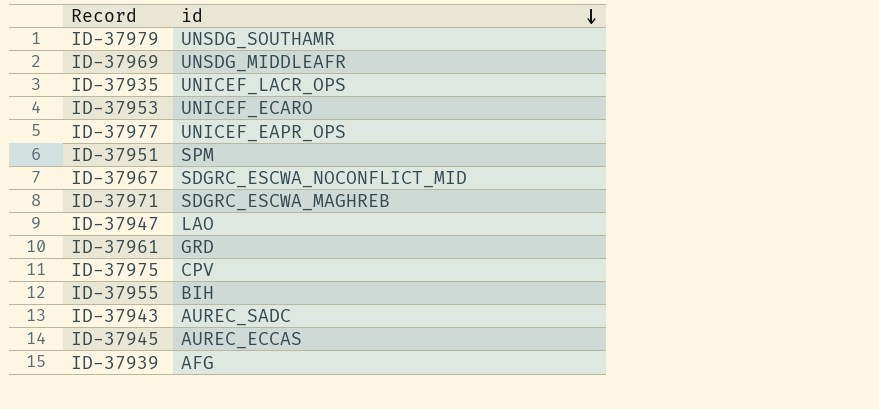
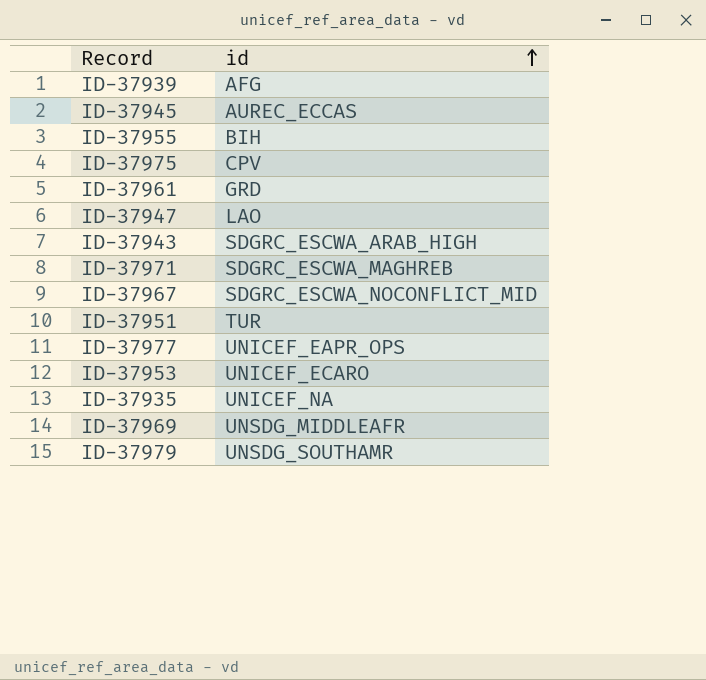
row order: id descending -> id ascending
ID-37943 | id: AUREC_SADC -> SDGRC_ESCWA_ARAB_HIGH
ID-37951 | id: SPM -> TUR
ID-37935 | id: UNICEF_LACR_OPS -> UNICEF_NA

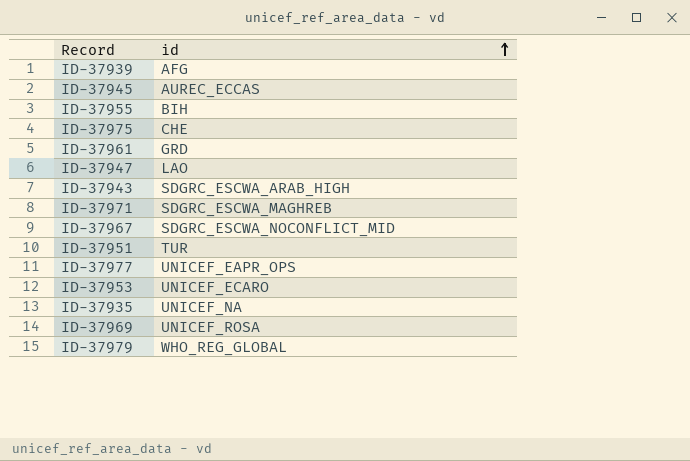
ID-37975 | id: CPV -> CHE
ID-37969 | id: UNSDG_MIDDLEAFR -> UNICEF_ROSA
ID-37979 | id: UNSDG_SOUTHAMR -> WHO_REG_GLOBAL

